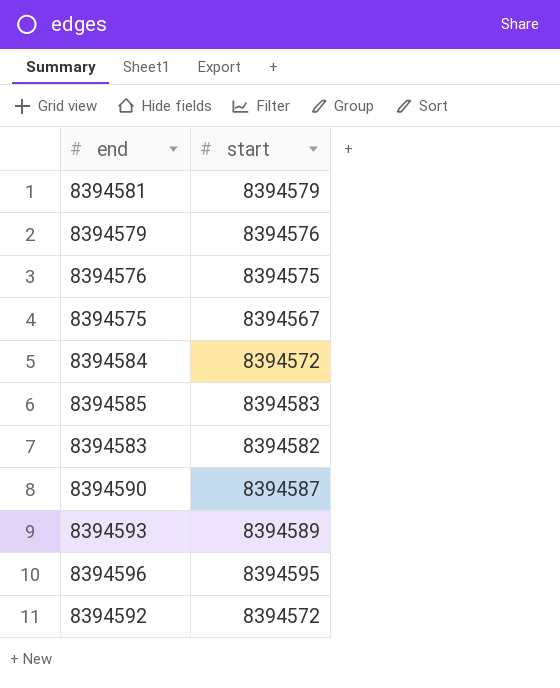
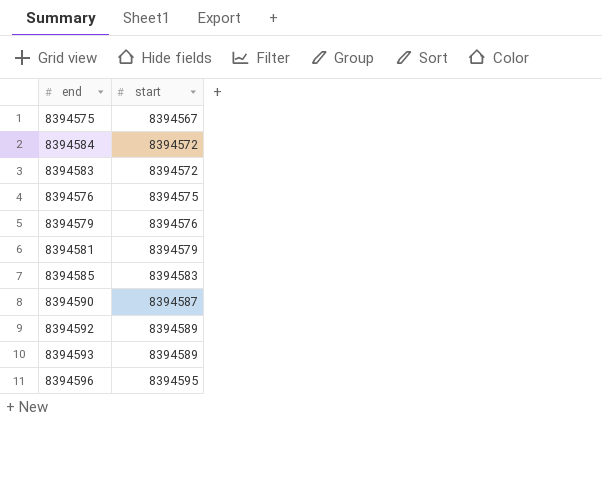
row order: none -> start ascending
8394583 | start: 8394582 -> 8394572
8394592 | start: 8394572 -> 8394589

